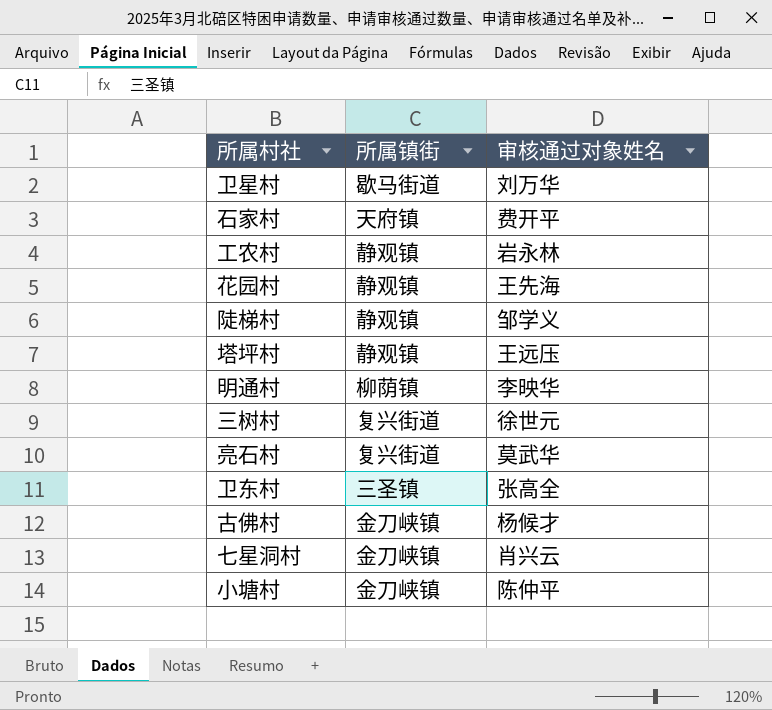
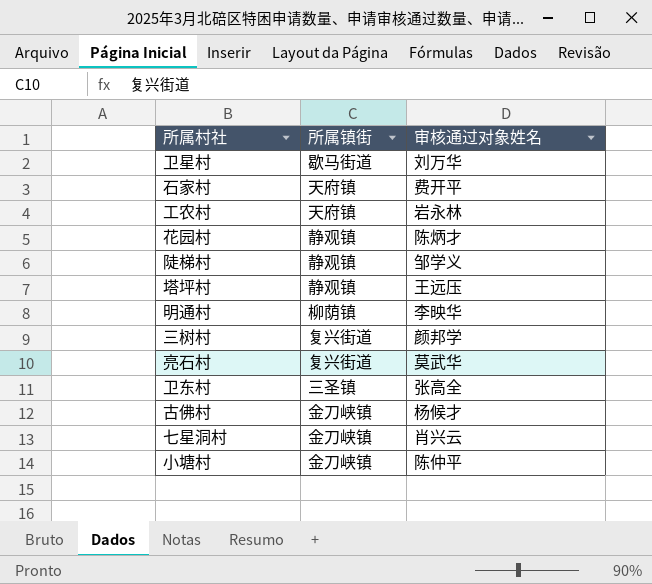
工农村 | 所属镇街: 静观镇 -> 天府镇
花园村 | 审核通过对象姓名: 王先海 -> 陈炳才
三树村 | 审核通过对象姓名: 徐世元 -> 颜邦学

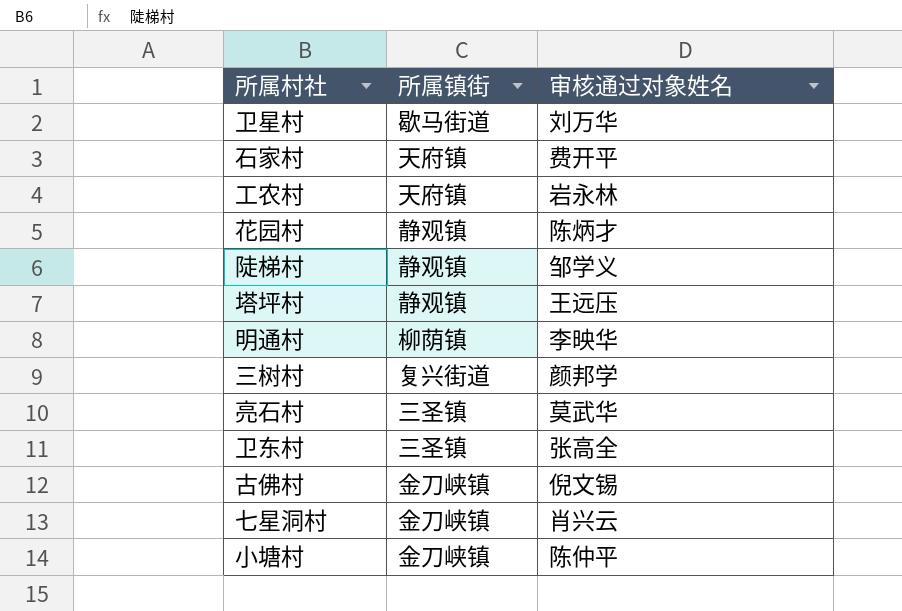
亮石村 | 所属镇街: 复兴街道 -> 三圣镇
古佛村 | 审核通过对象姓名: 杨候才 -> 倪文锡

